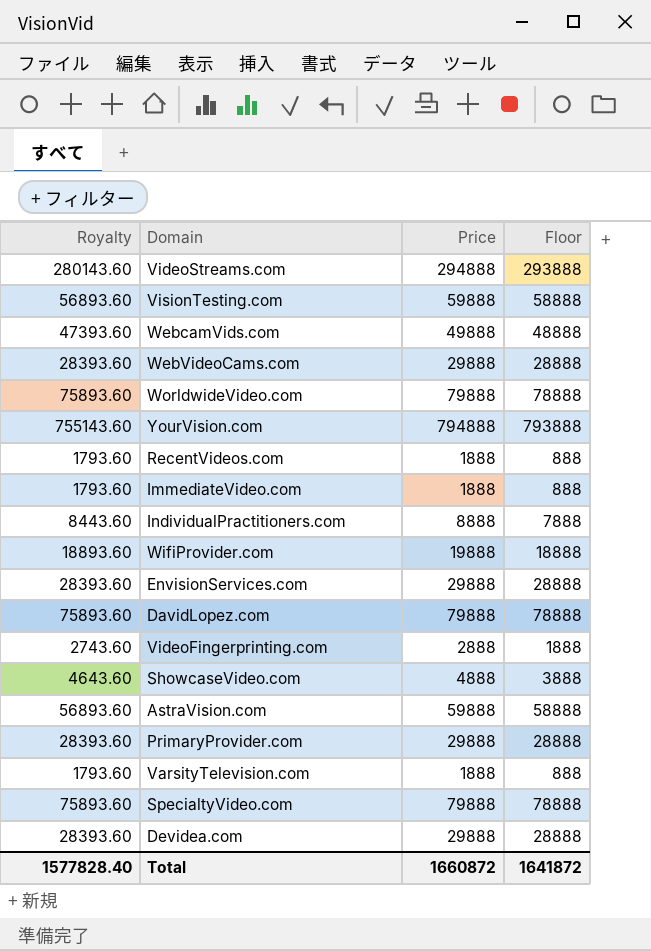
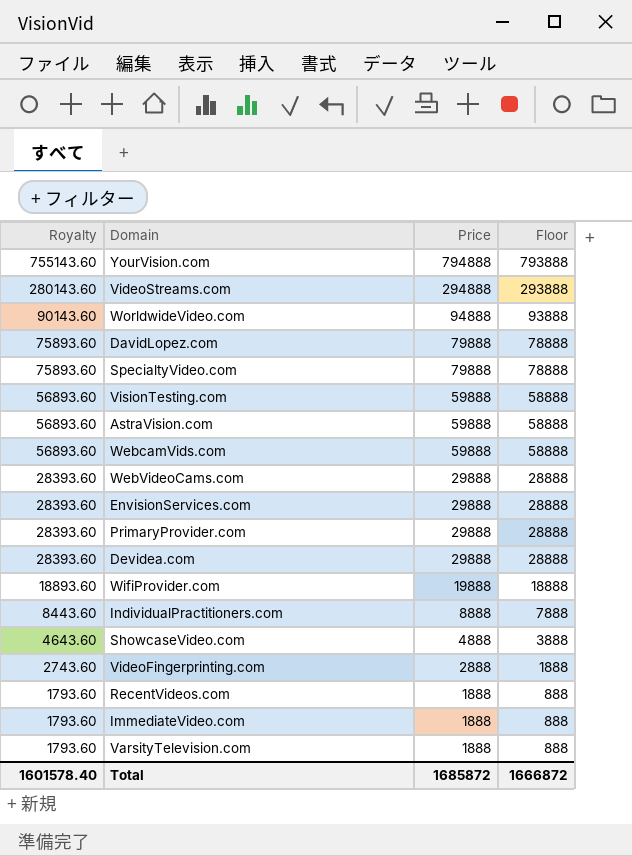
row order: none -> Royalty descending
WorldwideVideo.com | Royalty: 75893.60 -> 90143.60
WorldwideVideo.com | Price: 79888 -> 94888
WorldwideVideo.com | Floor: 78888 -> 93888
WebcamVids.com | Royalty: 47393.60 -> 56893.60
WebcamVids.com | Price: 49888 -> 59888
WebcamVids.com | Floor: 48888 -> 58888
Total | Royalty: 1577828.40 -> 1601578.40
Total | Price: 1660872 -> 1685872
Total | Floor: 1641872 -> 1666872

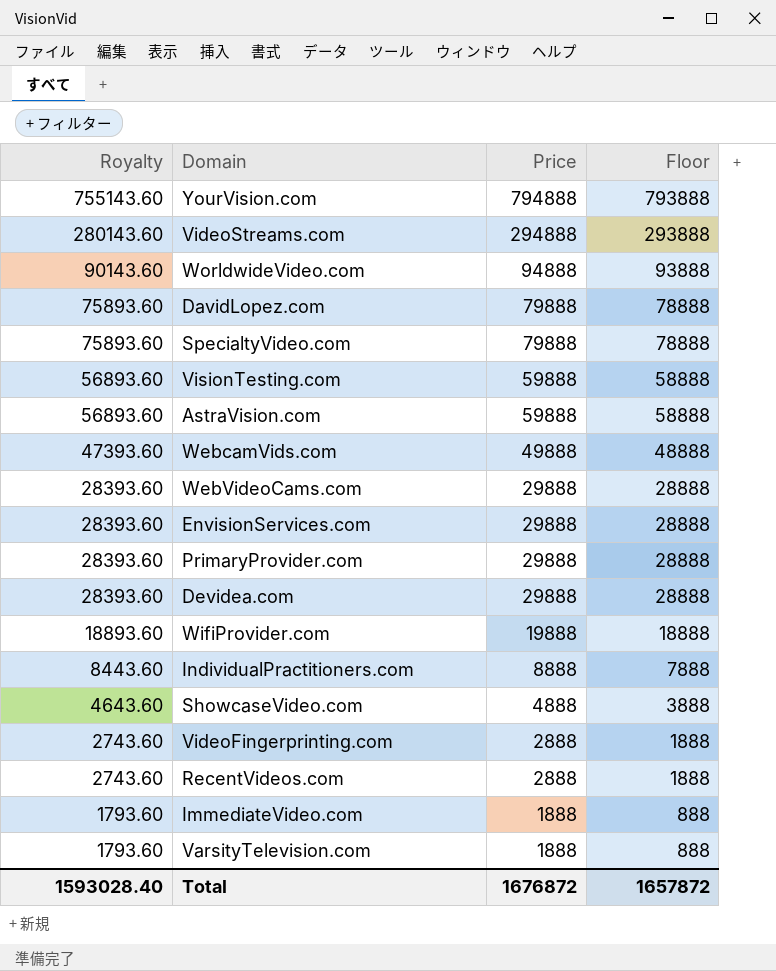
WebcamVids.com | Royalty: 56893.60 -> 47393.60
WebcamVids.com | Price: 59888 -> 49888
WebcamVids.com | Floor: 58888 -> 48888
RecentVideos.com | Royalty: 1793.60 -> 2743.60
RecentVideos.com | Price: 1888 -> 2888
RecentVideos.com | Floor: 888 -> 1888
Total | Royalty: 1601578.40 -> 1593028.40
Total | Price: 1685872 -> 1676872
Total | Floor: 1666872 -> 1657872

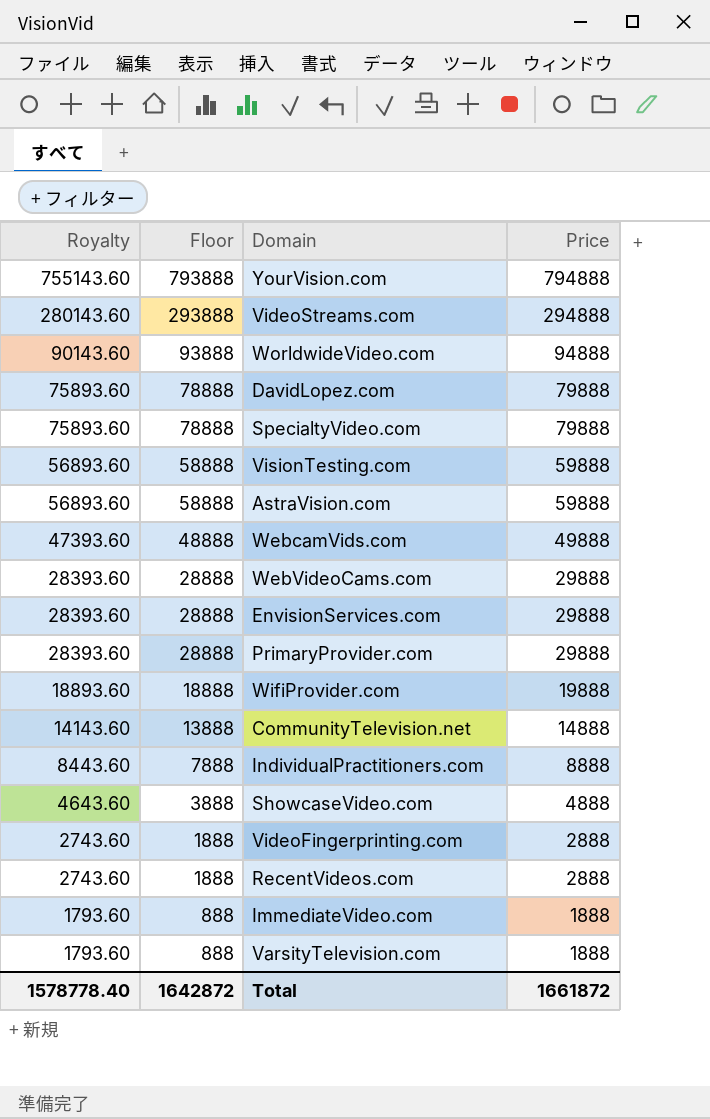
column Floor | position: 4 -> 2
row Devidea.com: 28393.60 | 29888 | 28888 -> none
row CommunityTelevision.net: none -> 14143.60 | 13888 | 14888
Total | Royalty: 1593028.40 -> 1578778.40
Total | Floor: 1657872 -> 1642872
Total | Price: 1676872 -> 1661872

